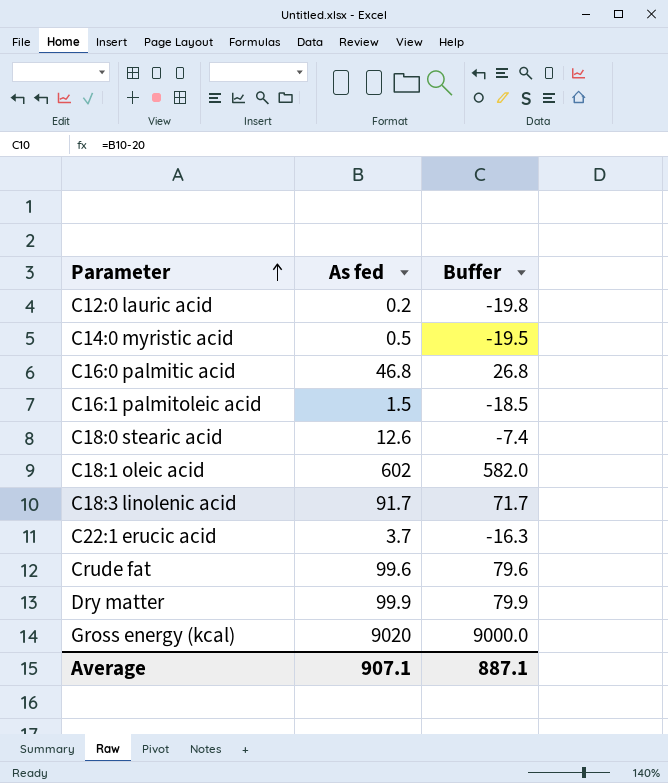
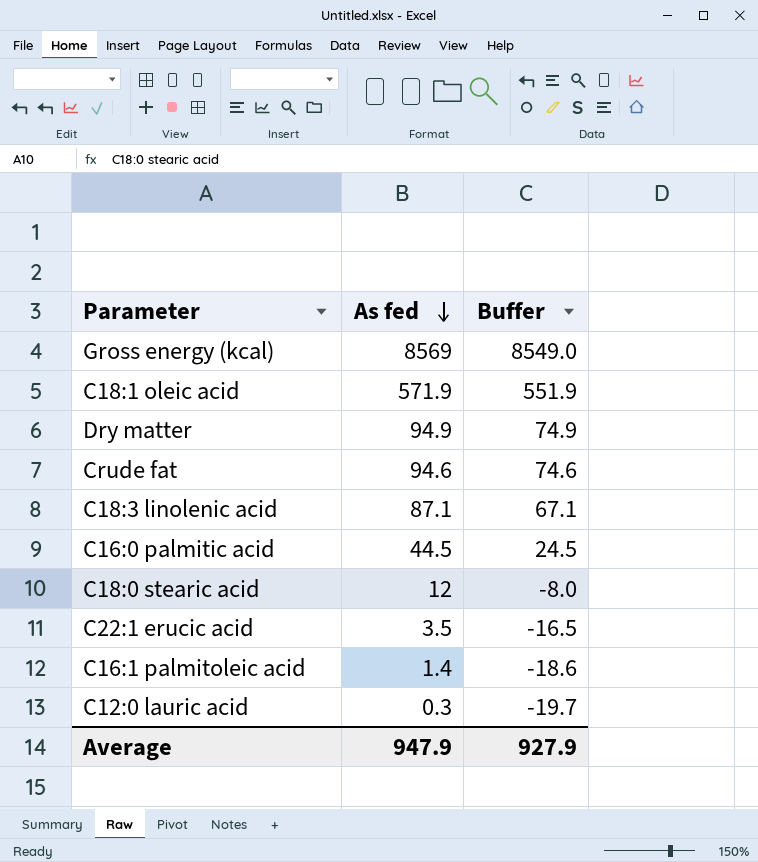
row order: Parameter ascending -> As fed descending
row C14:0 myristic acid: 0.5 | -19.5 -> none
Gross energy (kcal) | As fed: 9020 -> 8569
Gross energy (kcal) | Buffer: 9000.0 -> 8549.0
C18:1 oleic acid | As fed: 602 -> 571.9
C18:1 oleic acid | Buffer: 582.0 -> 551.9
Dry matter | As fed: 99.9 -> 94.9
Dry matter | Buffer: 79.9 -> 74.9
Crude fat | As fed: 99.6 -> 94.6
Crude fat | Buffer: 79.6 -> 74.6
C18:3 linolenic acid | As fed: 91.7 -> 87.1
C18:3 linolenic acid | Buffer: 71.7 -> 67.1
C16:0 palmitic acid | As fed: 46.8 -> 44.5
C16:0 palmitic acid | Buffer: 26.8 -> 24.5
C18:0 stearic acid | As fed: 12.6 -> 12
C18:0 stearic acid | Buffer: -7.4 -> -8.0
C22:1 erucic acid | As fed: 3.7 -> 3.5
C22:1 erucic acid | Buffer: -16.3 -> -16.5
C16:1 palmitoleic acid | As fed: 1.5 -> 1.4
C16:1 palmitoleic acid | Buffer: -18.5 -> -18.6
C12:0 lauric acid | As fed: 0.2 -> 0.3
C12:0 lauric acid | Buffer: -19.8 -> -19.7
Average | As fed: 907.1 -> 947.9
Average | Buffer: 887.1 -> 927.9

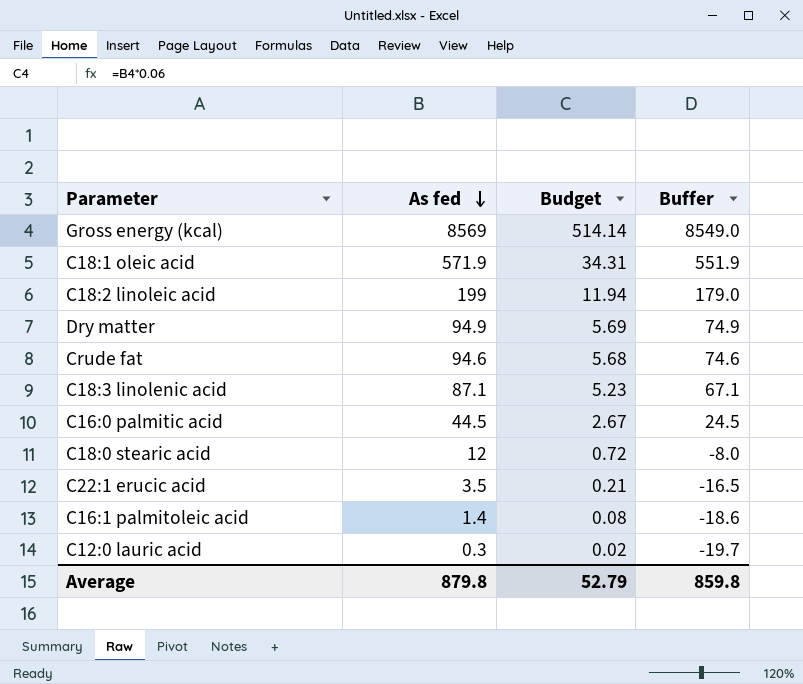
column Budget | formula: none -> [As fed] * 0.06
row C18:2 linoleic acid: none -> 199 | 11.94 | 179.0
Average | As fed: 947.9 -> 879.8
Average | Buffer: 927.9 -> 859.8

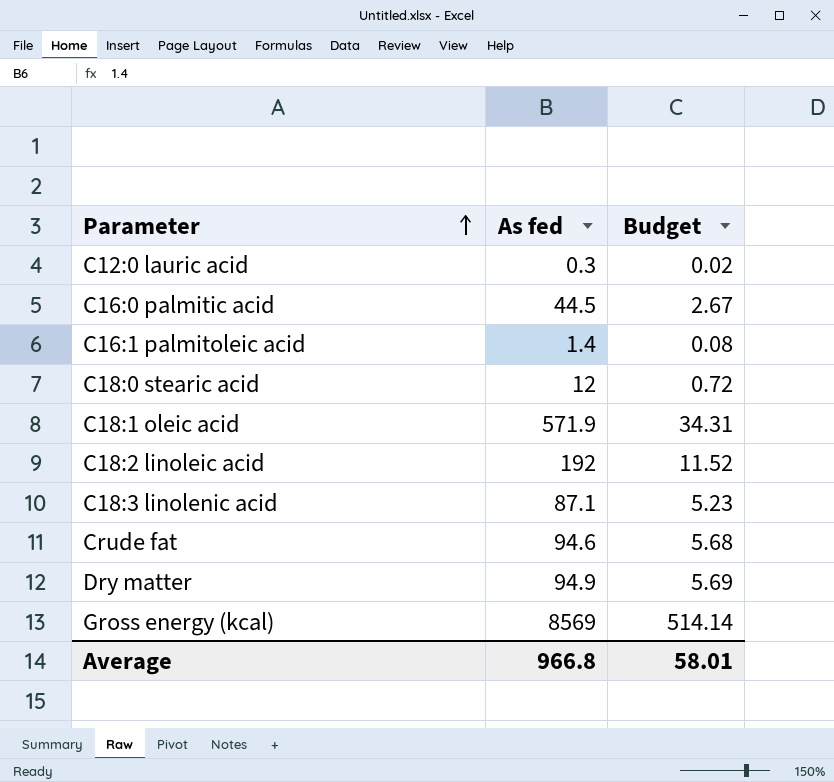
row order: As fed descending -> Parameter ascending
column Buffer | formula: [As fed] - 20 -> none
row C22:1 erucic acid: 3.5 | 0.21 | -16.5 -> none
C18:2 linoleic acid | As fed: 199 -> 192
C18:2 linoleic acid | Budget: 11.94 -> 11.52
Average | As fed: 879.8 -> 966.8
Average | Budget: 52.79 -> 58.01

